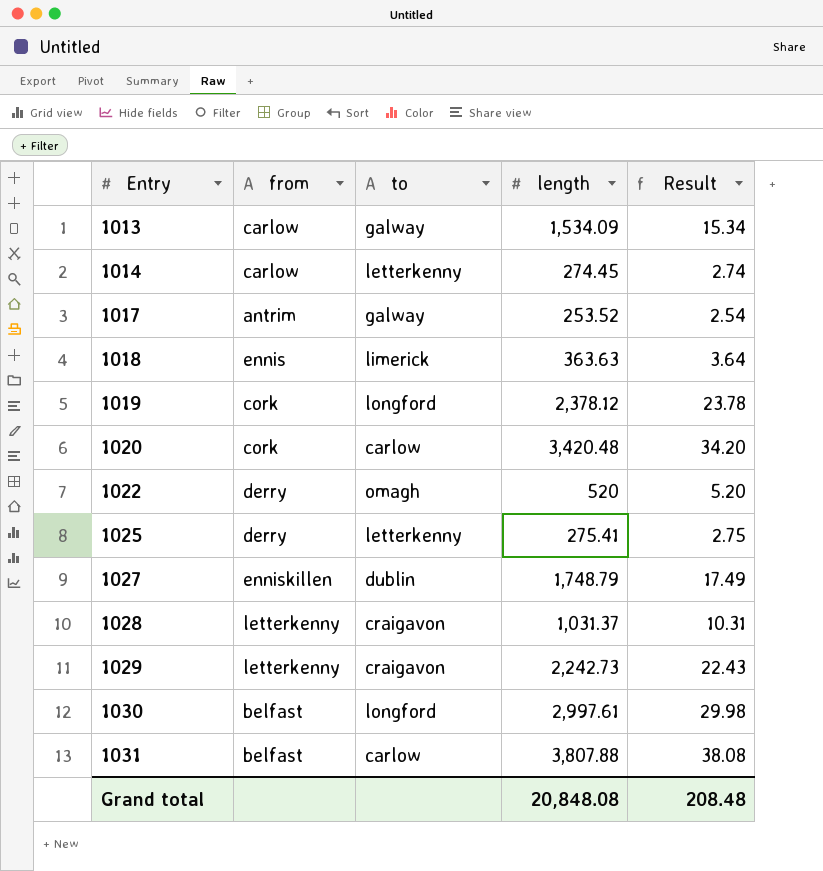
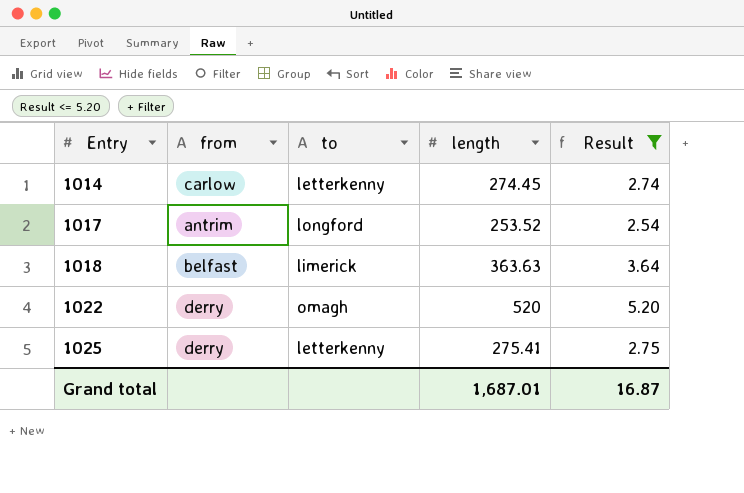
filter: none -> Result <= 5.20
1017 | to: galway -> longford
1018 | from: ennis -> belfast
Grand total | length: 20,848.08 -> 1,687.01
Grand total | Result: 208.48 -> 16.87

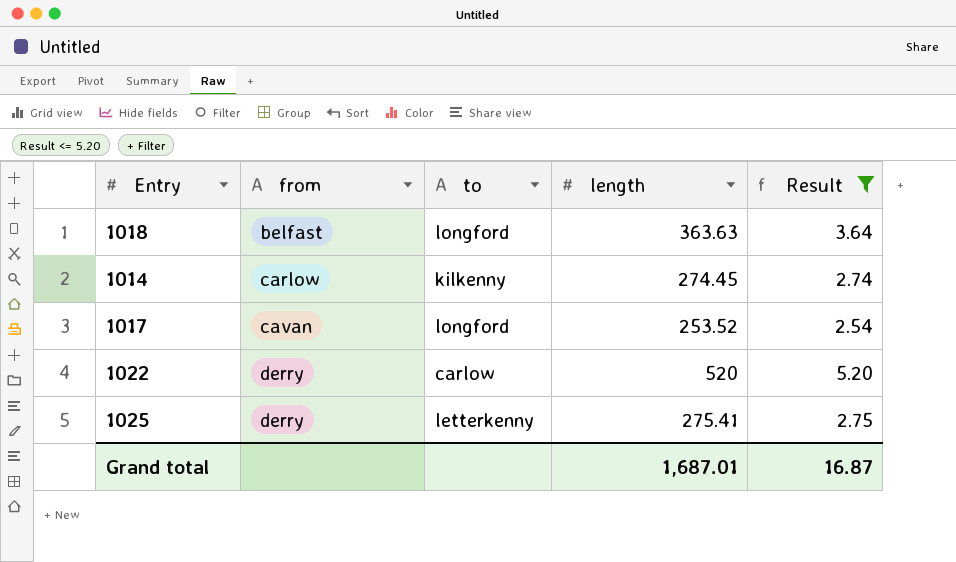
row order: Entry ascending -> from ascending
1018 | to: limerick -> longford
1014 | to: letterkenny -> kilkenny
1017 | from: antrim -> cavan
1022 | to: omagh -> carlow

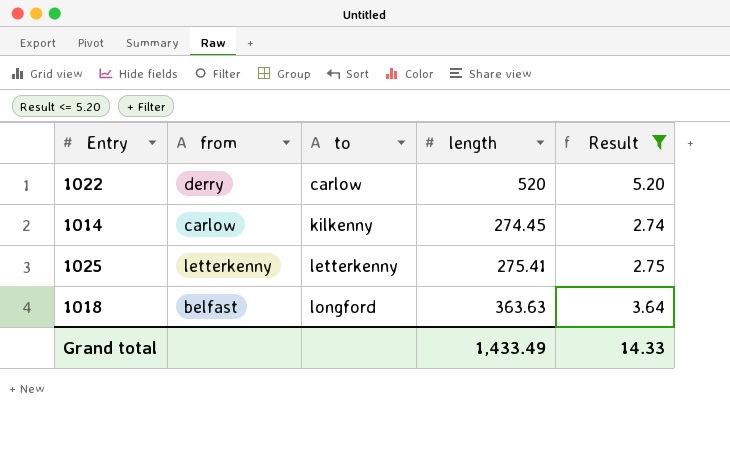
row order: from ascending -> to ascending
row 1017: cavan | longford | 253.52 | 2.54 -> none
1025 | from: derry -> letterkenny
Grand total | length: 1,687.01 -> 1,433.49
Grand total | Result: 16.87 -> 14.33

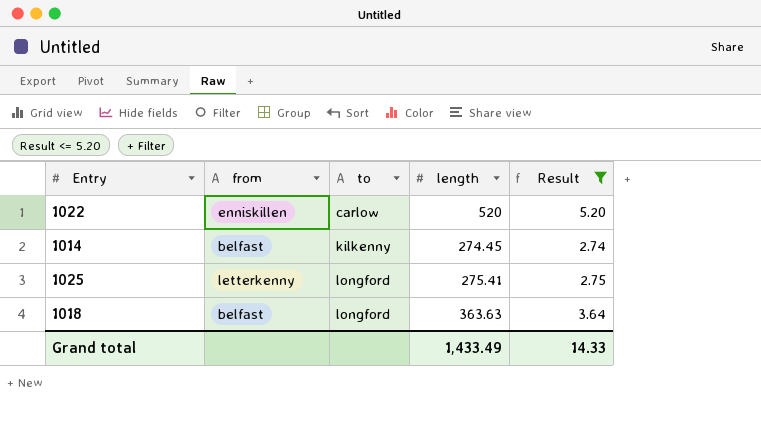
1022 | from: derry -> enniskillen
1014 | from: carlow -> belfast
1025 | to: letterkenny -> longford

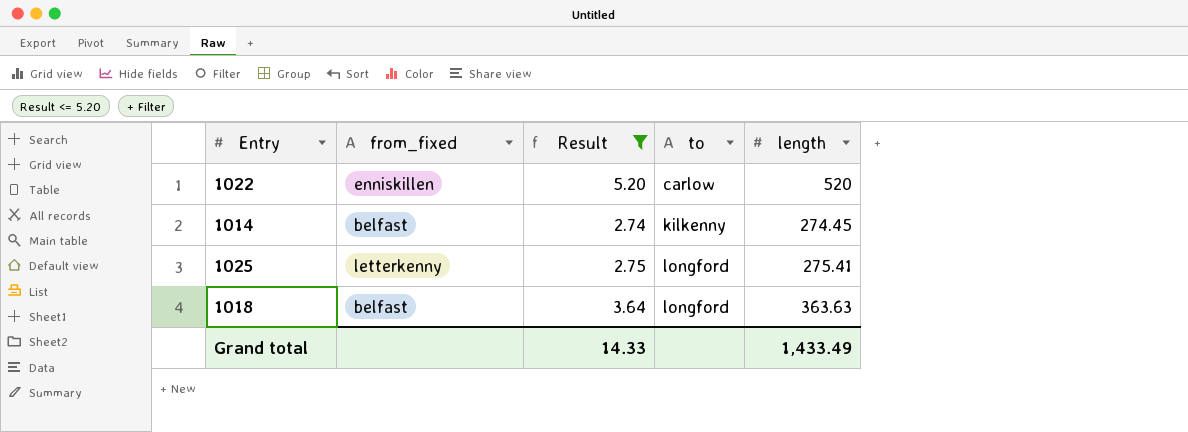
column name: from -> from_fixed
column Result | position: 5 -> 3

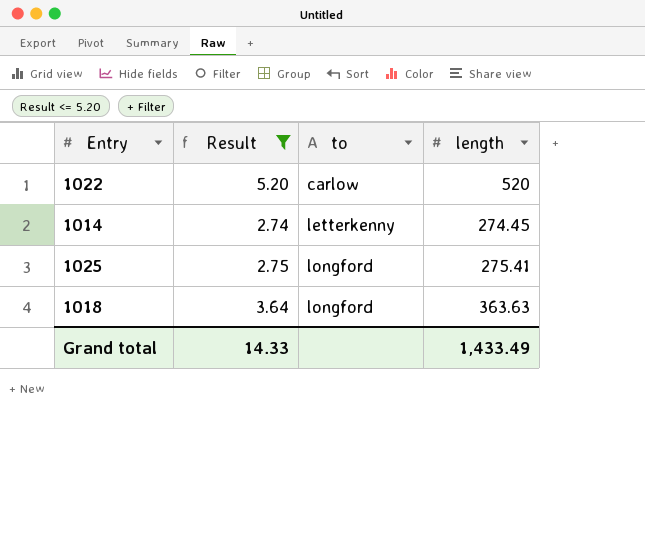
column from_fixed | position: 2 -> none
1014 | to: kilkenny -> letterkenny

